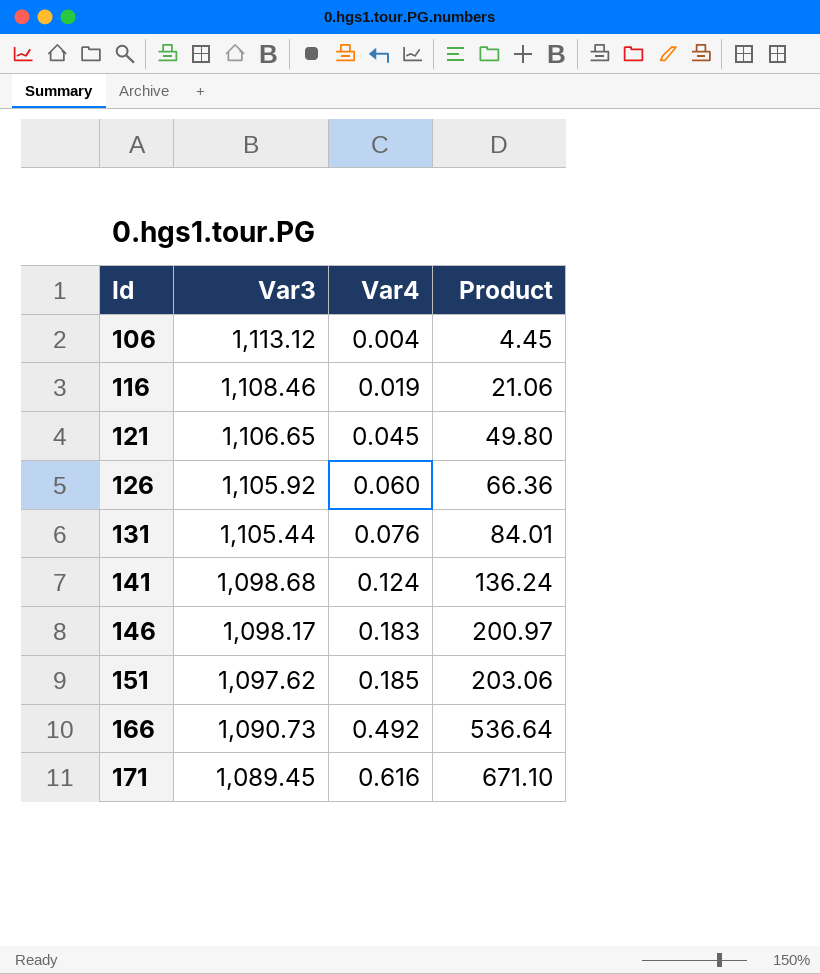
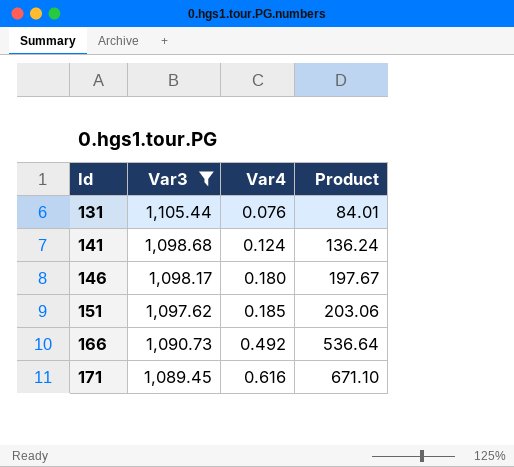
filter: none -> Var3 <= 1,105.44
146 | Var4: 0.183 -> 0.180
146 | Product: 200.97 -> 197.67

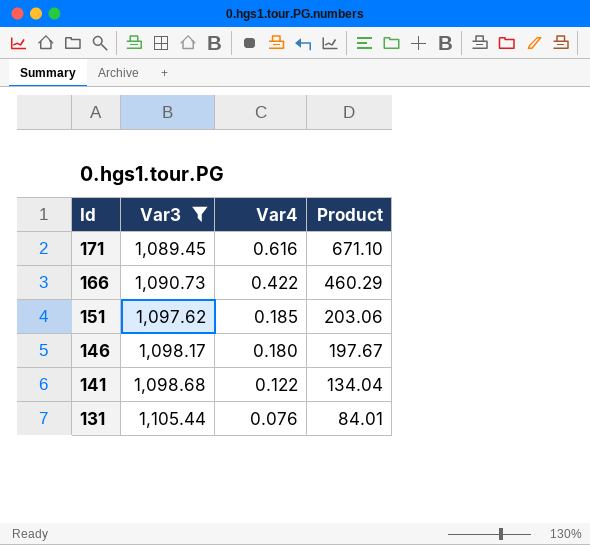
row order: Id ascending -> Id descending
166 | Var4: 0.492 -> 0.422
166 | Product: 536.64 -> 460.29
141 | Var4: 0.124 -> 0.122
141 | Product: 136.24 -> 134.04

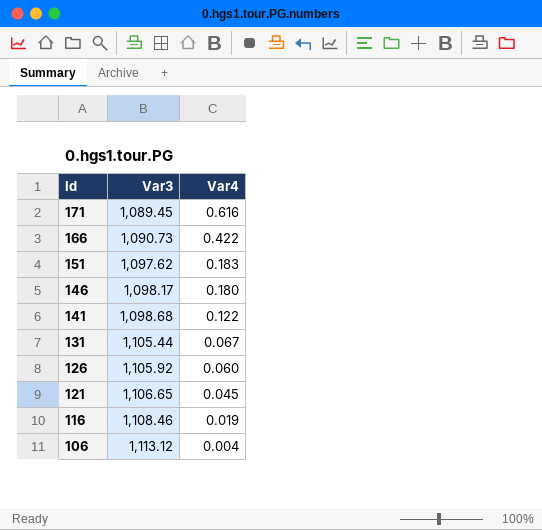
filter: Var3 <= 1,105.44 -> none
column Product | formula: [Var3] * [Var4] -> none
151 | Var4: 0.185 -> 0.183
131 | Var4: 0.076 -> 0.067

